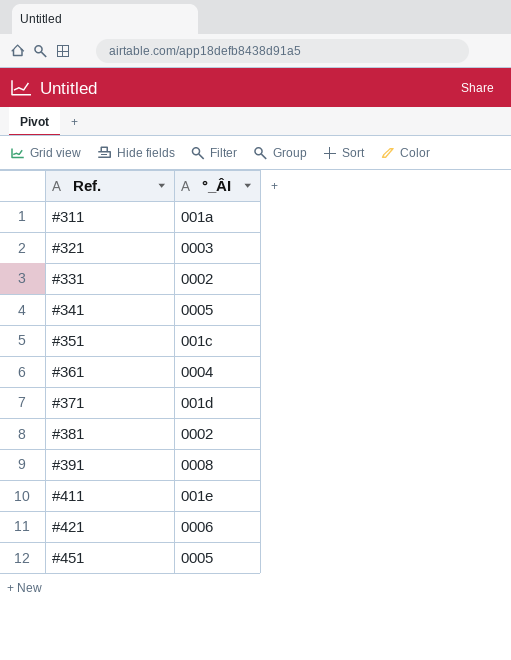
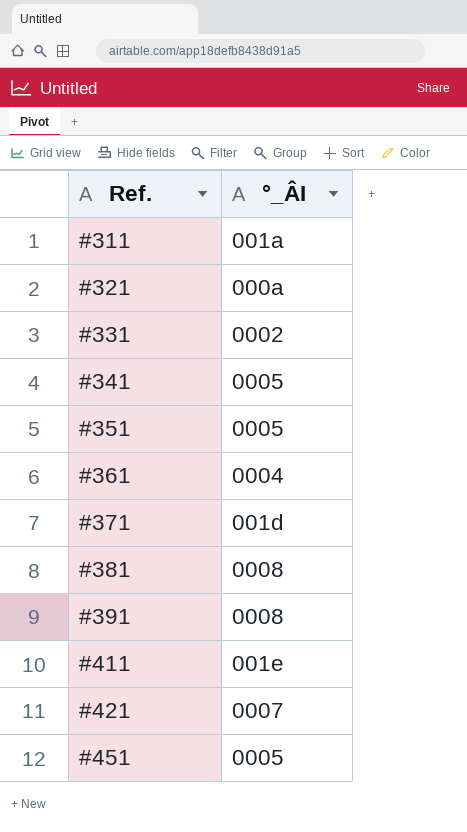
#321 | °_ÂI: 0003 -> 000a
#351 | °_ÂI: 001c -> 0005
#381 | °_ÂI: 0002 -> 0008
#421 | °_ÂI: 0006 -> 0007

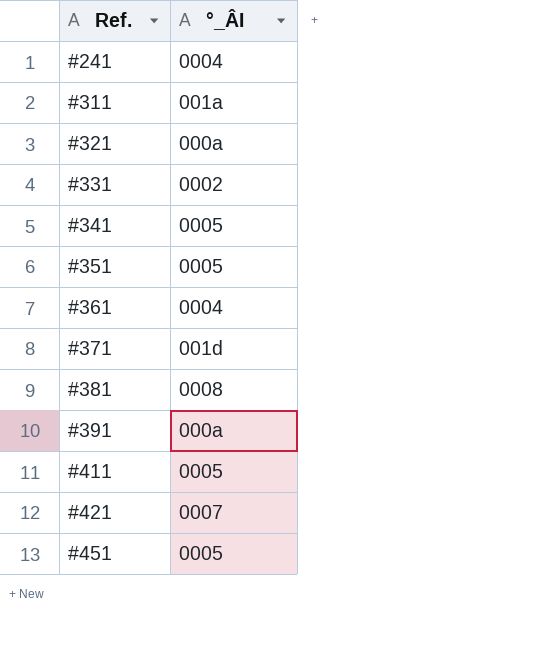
row #241: none -> 0004
#391 | °_ÂI: 0008 -> 000a
#411 | °_ÂI: 001e -> 0005

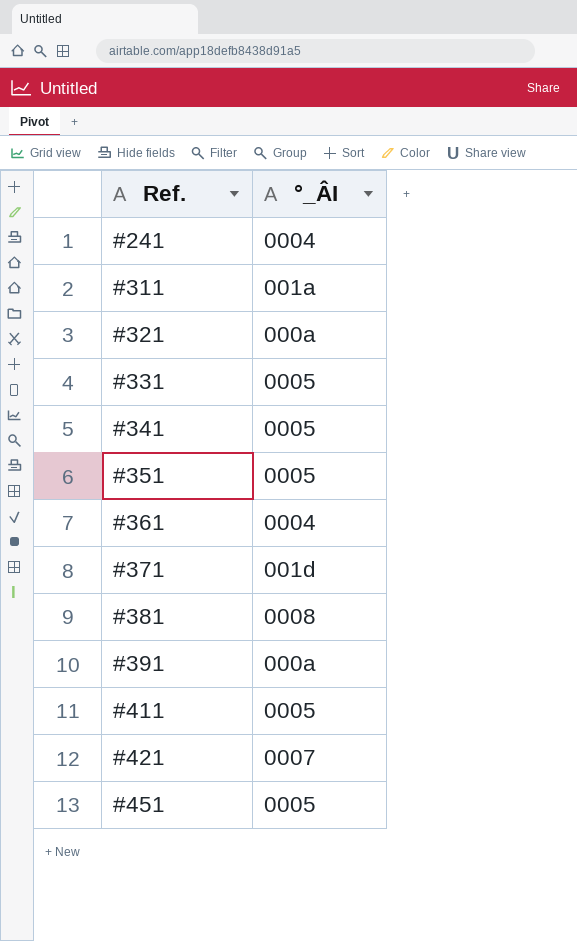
#331 | °_ÂI: 0002 -> 0005

